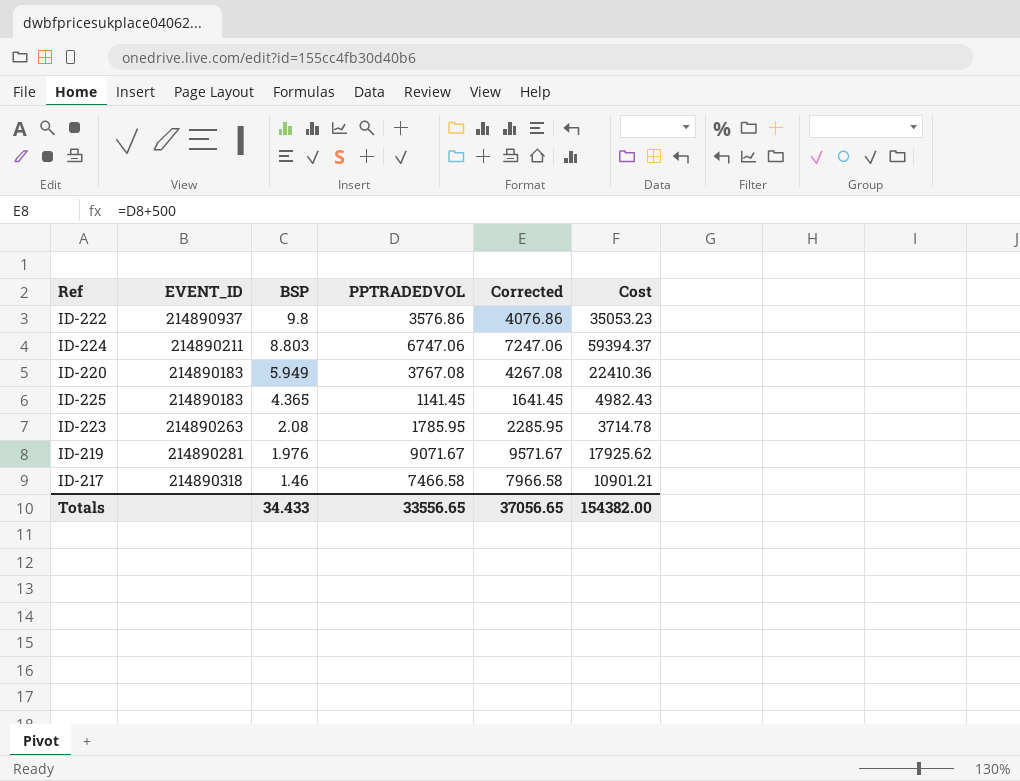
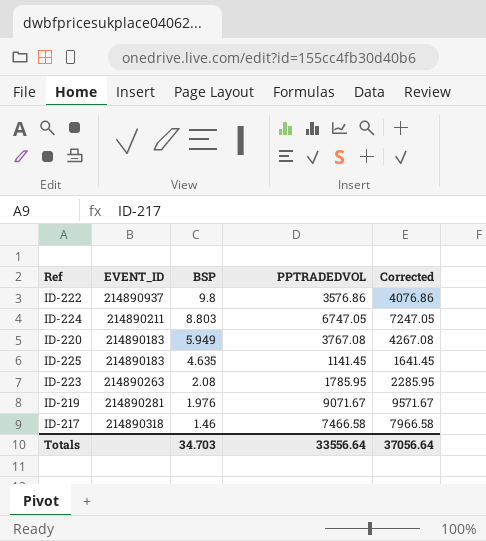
column Cost | formula: [BSP] * [PPTRADEDVOL] -> none
ID-224 | PPTRADEDVOL: 6747.06 -> 6747.05
ID-224 | Corrected: 7247.06 -> 7247.05
ID-225 | BSP: 4.365 -> 4.635
Totals | BSP: 34.433 -> 34.703
Totals | PPTRADEDVOL: 33556.65 -> 33556.64
Totals | Corrected: 37056.65 -> 37056.64

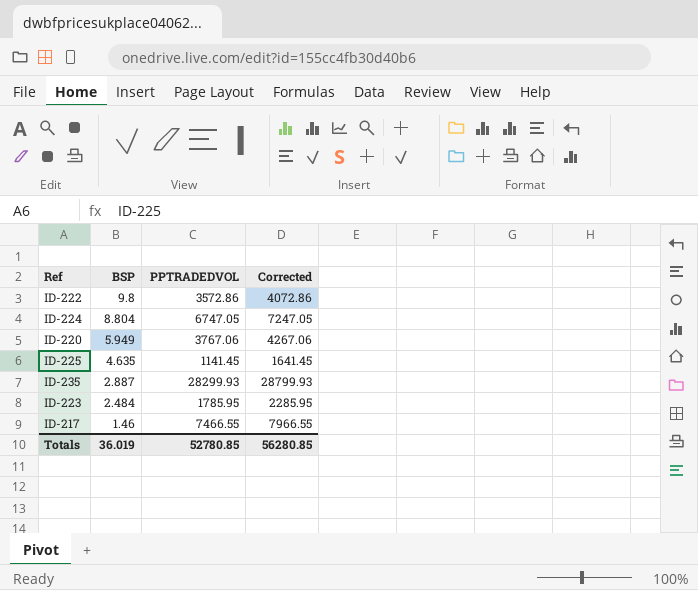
column EVENT_ID | position: 2 -> none
row ID-219: 214890281 | 1.976 | 9071.67 | 9571.67 -> none
ID-222 | PPTRADEDVOL: 3576.86 -> 3572.86
ID-222 | Corrected: 4076.86 -> 4072.86
ID-224 | BSP: 8.803 -> 8.804
ID-220 | PPTRADEDVOL: 3767.08 -> 3767.06
ID-220 | Corrected: 4267.08 -> 4267.06
row ID-235: none -> 2.887 | 28299.93 | 28799.93
ID-223 | BSP: 2.08 -> 2.484
ID-217 | PPTRADEDVOL: 7466.58 -> 7466.55
ID-217 | Corrected: 7966.58 -> 7966.55
Totals | BSP: 34.703 -> 36.019
Totals | PPTRADEDVOL: 33556.64 -> 52780.85
Totals | Corrected: 37056.64 -> 56280.85

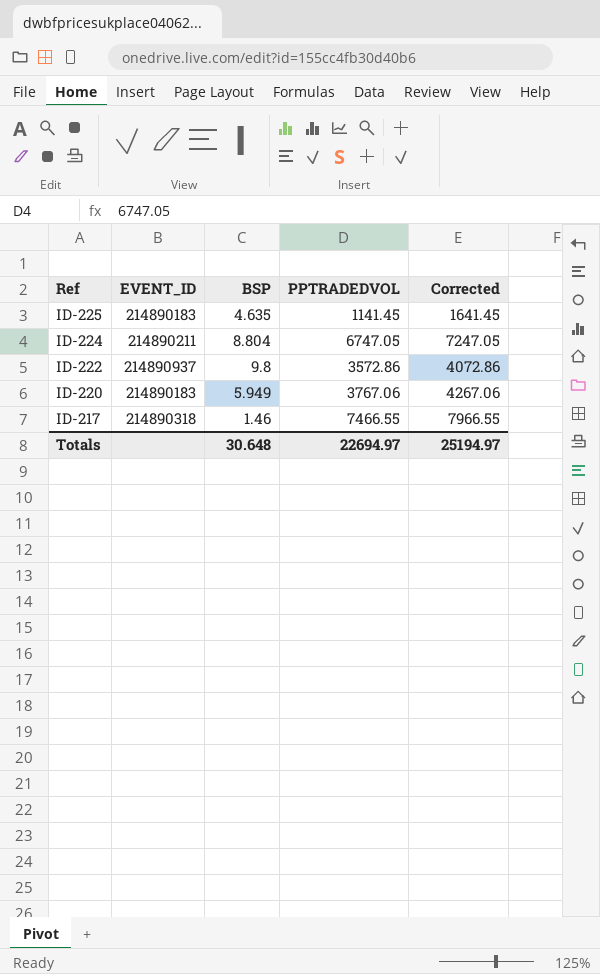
row order: BSP descending -> Ref descending
column EVENT_ID | position: none -> 2
row ID-235: 2.887 | 28299.93 | 28799.93 -> none
row ID-223: 2.484 | 1785.95 | 2285.95 -> none
Totals | BSP: 36.019 -> 30.648
Totals | PPTRADEDVOL: 52780.85 -> 22694.97
Totals | Corrected: 56280.85 -> 25194.97

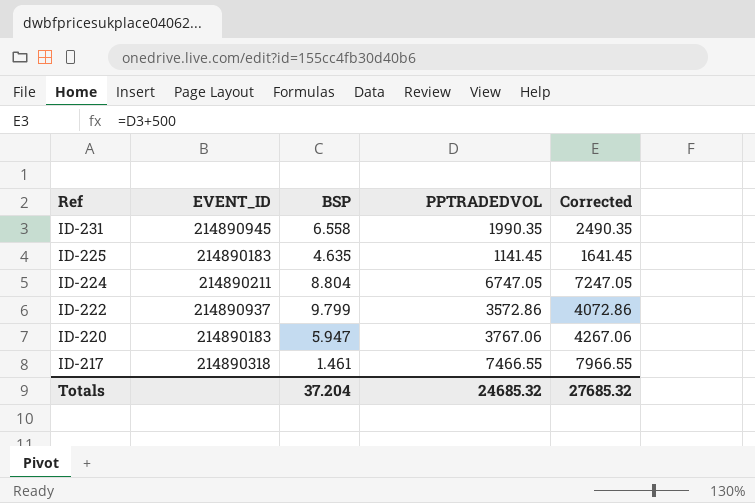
row ID-231: none -> 214890945 | 6.558 | 1990.35 | 2490.35
ID-222 | BSP: 9.8 -> 9.799
ID-220 | BSP: 5.949 -> 5.947
ID-217 | BSP: 1.46 -> 1.461
Totals | BSP: 30.648 -> 37.204
Totals | PPTRADEDVOL: 22694.97 -> 24685.32
Totals | Corrected: 25194.97 -> 27685.32

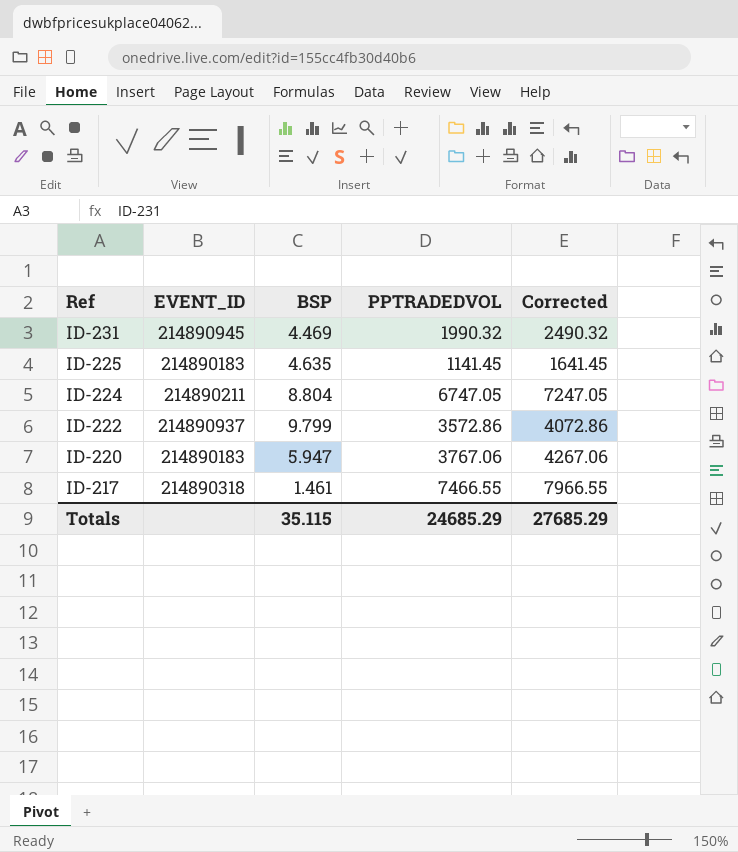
ID-231 | BSP: 6.558 -> 4.469
ID-231 | PPTRADEDVOL: 1990.35 -> 1990.32
ID-231 | Corrected: 2490.35 -> 2490.32
Totals | BSP: 37.204 -> 35.115
Totals | PPTRADEDVOL: 24685.32 -> 24685.29
Totals | Corrected: 27685.32 -> 27685.29

